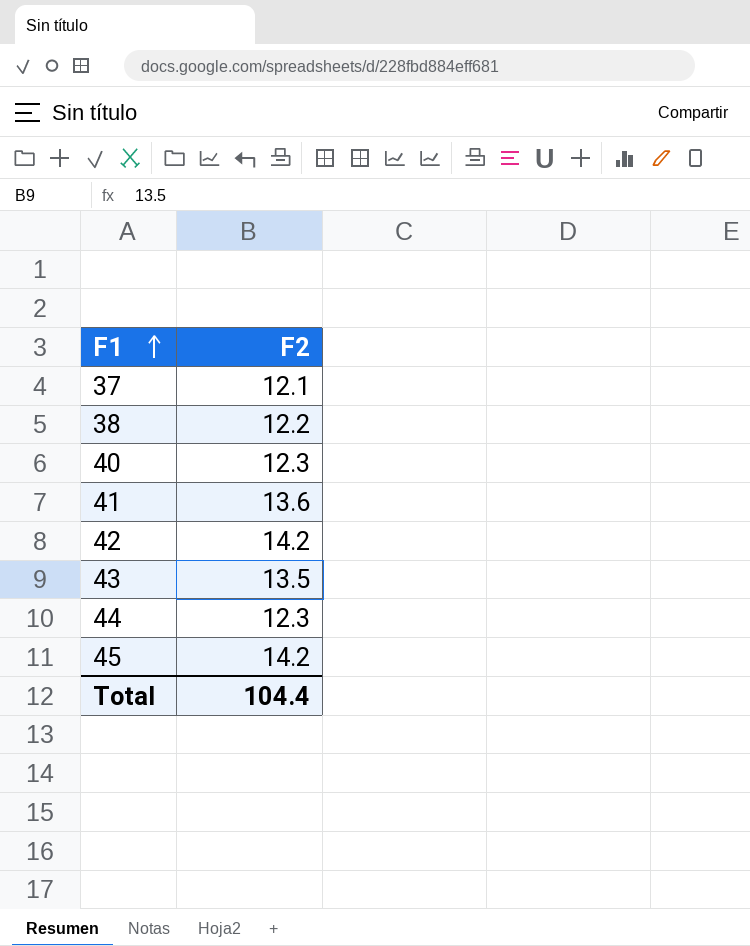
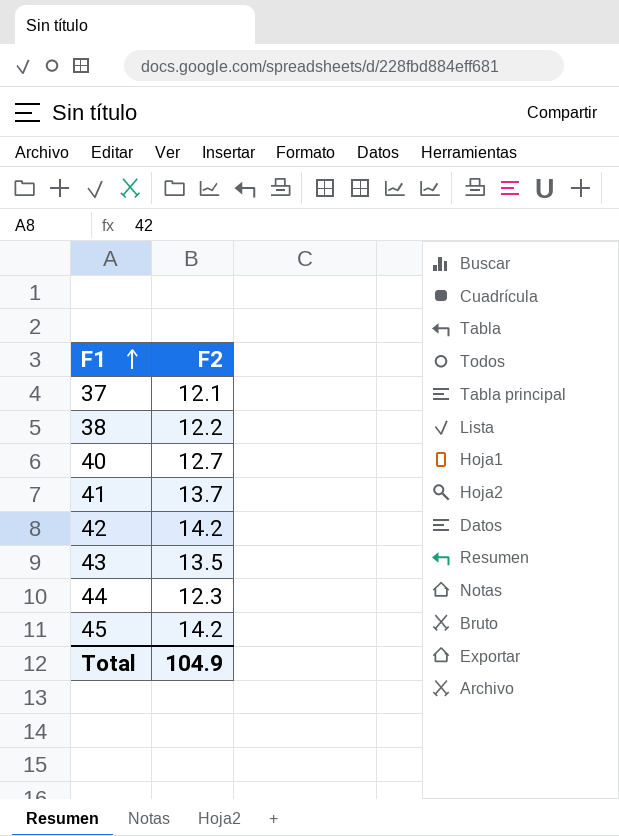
40 | F2: 12.3 -> 12.7
41 | F2: 13.6 -> 13.7
Total | F2: 104.4 -> 104.9

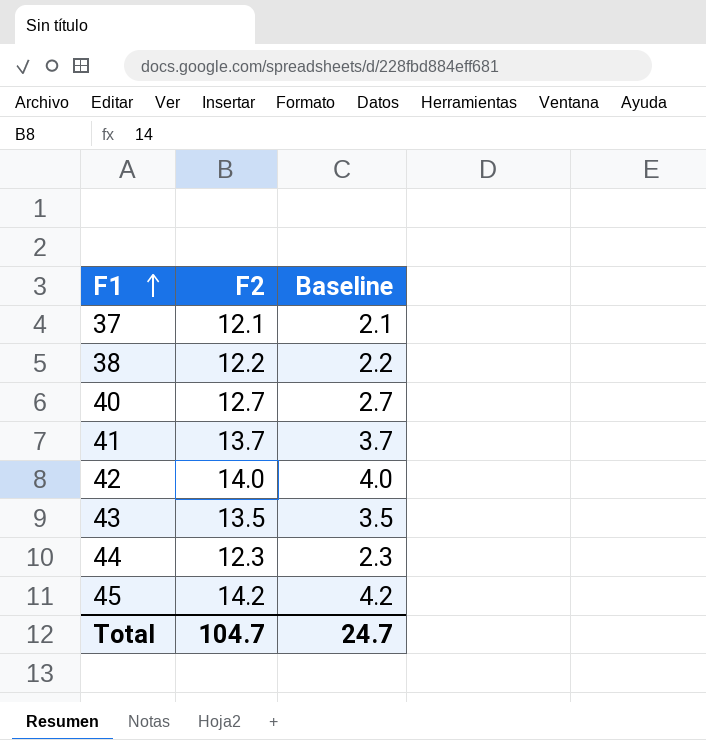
column Baseline | formula: none -> [F2] - 10
42 | F2: 14.2 -> 14.0
Total | F2: 104.9 -> 104.7

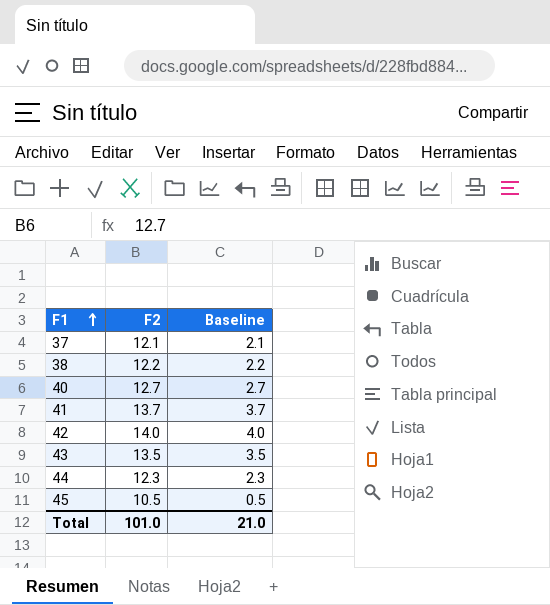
45 | F2: 14.2 -> 10.5
45 | Baseline: 4.2 -> 0.5
Total | F2: 104.7 -> 101.0
Total | Baseline: 24.7 -> 21.0

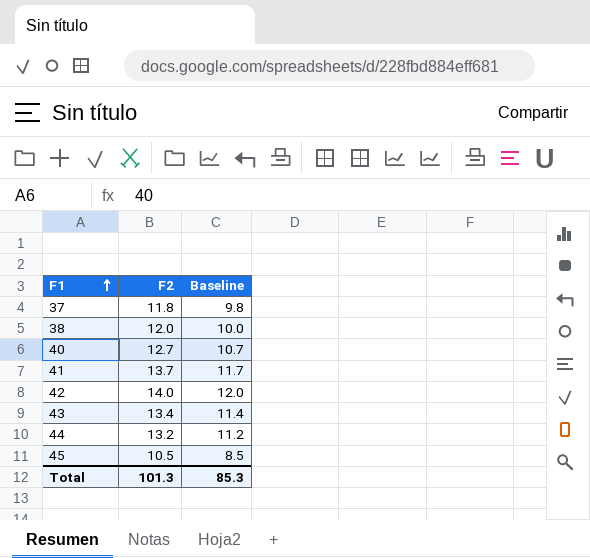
column Baseline | formula: [F2] - 10 -> [F2] - 2
37 | F2: 12.1 -> 11.8
38 | F2: 12.2 -> 12.0
43 | F2: 13.5 -> 13.4
44 | F2: 12.3 -> 13.2
Total | F2: 101.0 -> 101.3
Total | Baseline: 21.0 -> 85.3

